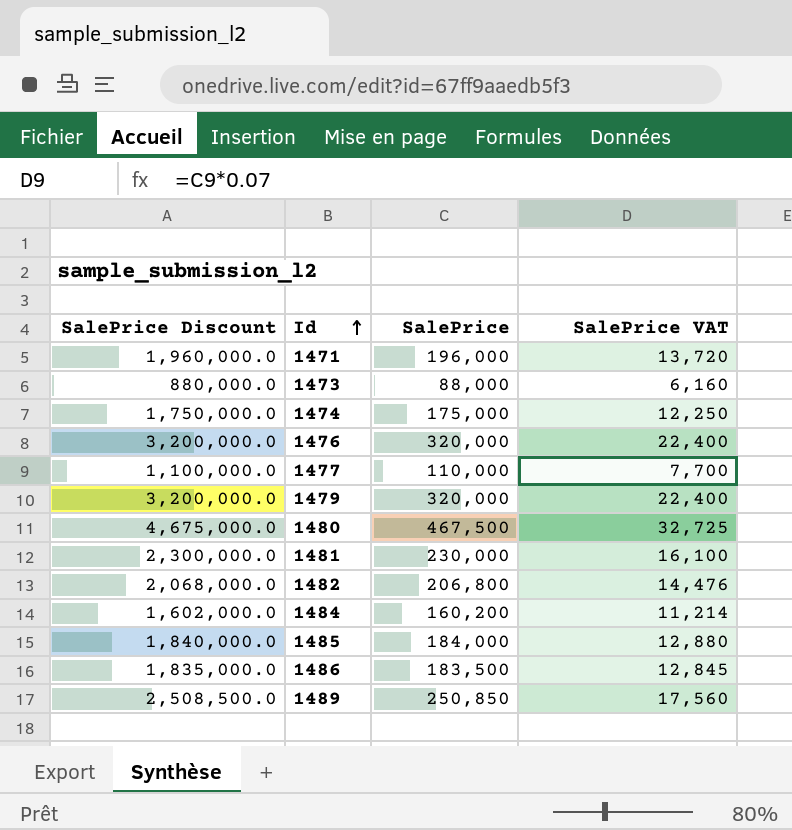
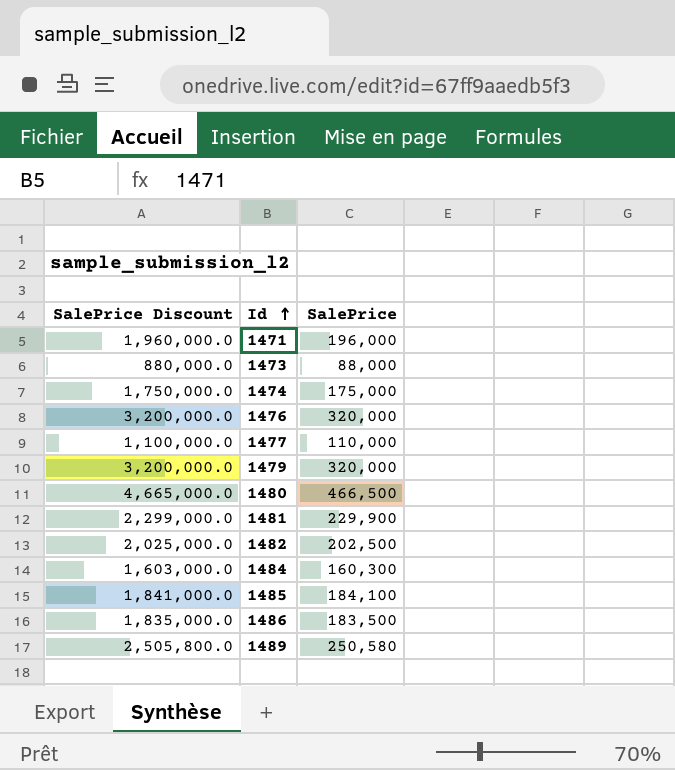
column SalePrice VAT | formula: [SalePrice] * 0.07 -> none
1480 | SalePrice Discount: 4,675,000.0 -> 4,665,000.0
1480 | SalePrice: 467,500 -> 466,500
1481 | SalePrice Discount: 2,300,000.0 -> 2,299,000.0
1481 | SalePrice: 230,000 -> 229,900
1482 | SalePrice Discount: 2,068,000.0 -> 2,025,000.0
1482 | SalePrice: 206,800 -> 202,500
1484 | SalePrice Discount: 1,602,000.0 -> 1,603,000.0
1484 | SalePrice: 160,200 -> 160,300
1485 | SalePrice Discount: 1,840,000.0 -> 1,841,000.0
1485 | SalePrice: 184,000 -> 184,100
1489 | SalePrice Discount: 2,508,500.0 -> 2,505,800.0
1489 | SalePrice: 250,850 -> 250,580

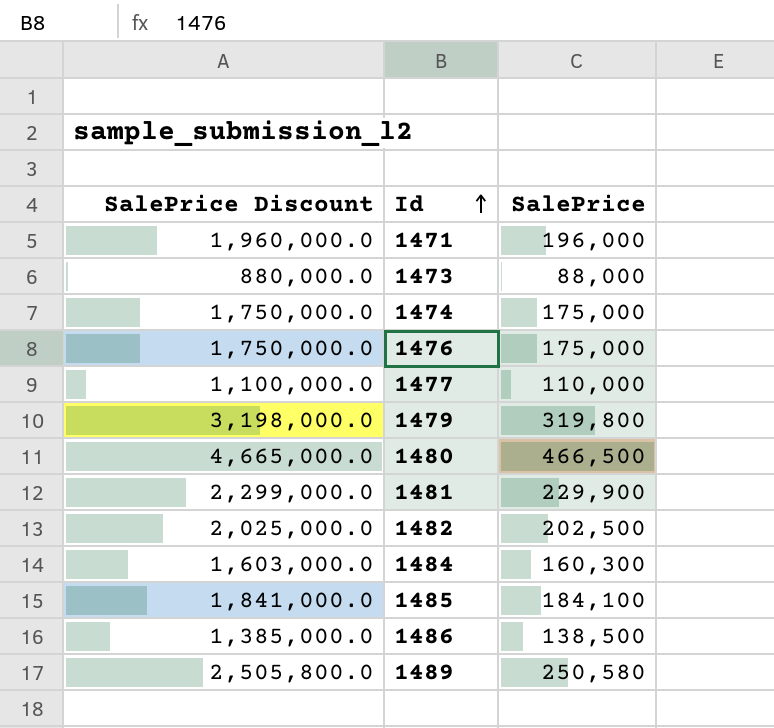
1476 | SalePrice Discount: 3,200,000.0 -> 1,750,000.0
1476 | SalePrice: 320,000 -> 175,000
1479 | SalePrice Discount: 3,200,000.0 -> 3,198,000.0
1479 | SalePrice: 320,000 -> 319,800
1486 | SalePrice Discount: 1,835,000.0 -> 1,385,000.0
1486 | SalePrice: 183,500 -> 138,500

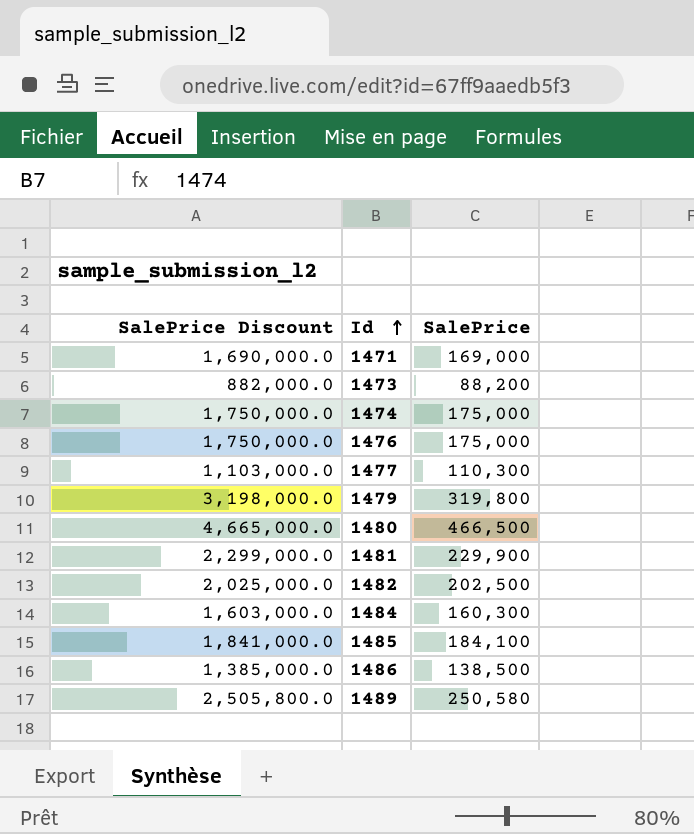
1471 | SalePrice Discount: 1,960,000.0 -> 1,690,000.0
1471 | SalePrice: 196,000 -> 169,000
1473 | SalePrice Discount: 880,000.0 -> 882,000.0
1473 | SalePrice: 88,000 -> 88,200
1477 | SalePrice Discount: 1,100,000.0 -> 1,103,000.0
1477 | SalePrice: 110,000 -> 110,300

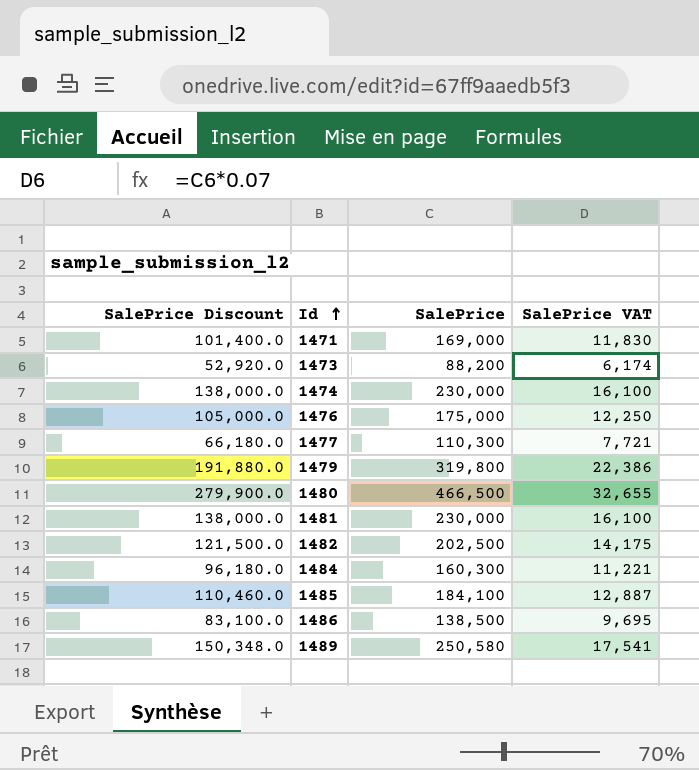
column SalePrice Discount | formula: [SalePrice] * 10 -> [SalePrice] * 0.6
column SalePrice VAT | formula: none -> [SalePrice] * 0.07
1474 | SalePrice: 175,000 -> 230,000
1481 | SalePrice: 229,900 -> 230,000

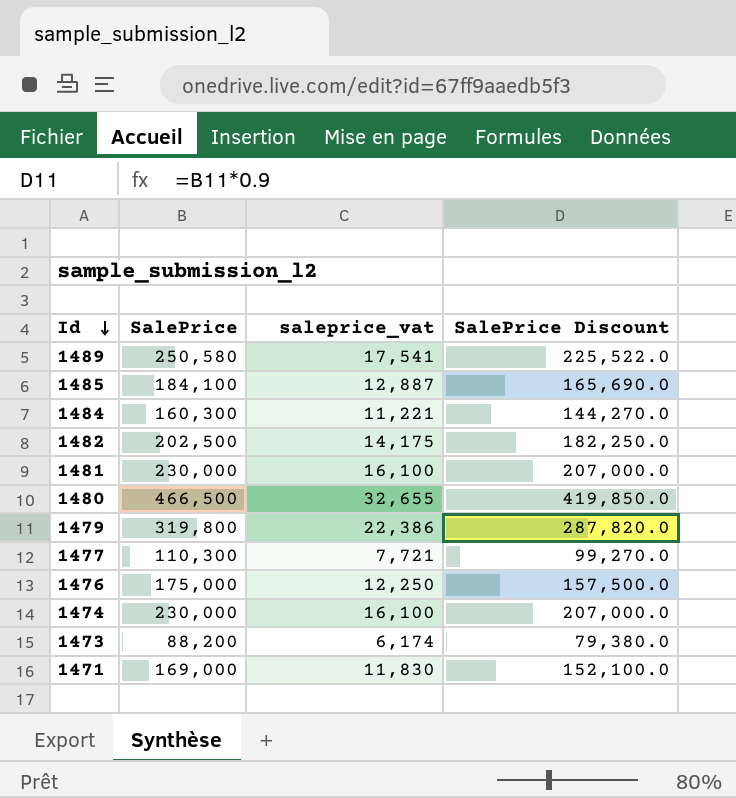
row order: Id ascending -> Id descending
column name: SalePrice VAT -> saleprice_vat
column SalePrice Discount | formula: [SalePrice] * 0.6 -> [SalePrice] * 0.9
column SalePrice Discount | position: 1 -> 4
row 1486: 83,100.0 | 138,500 | 9,695 -> none

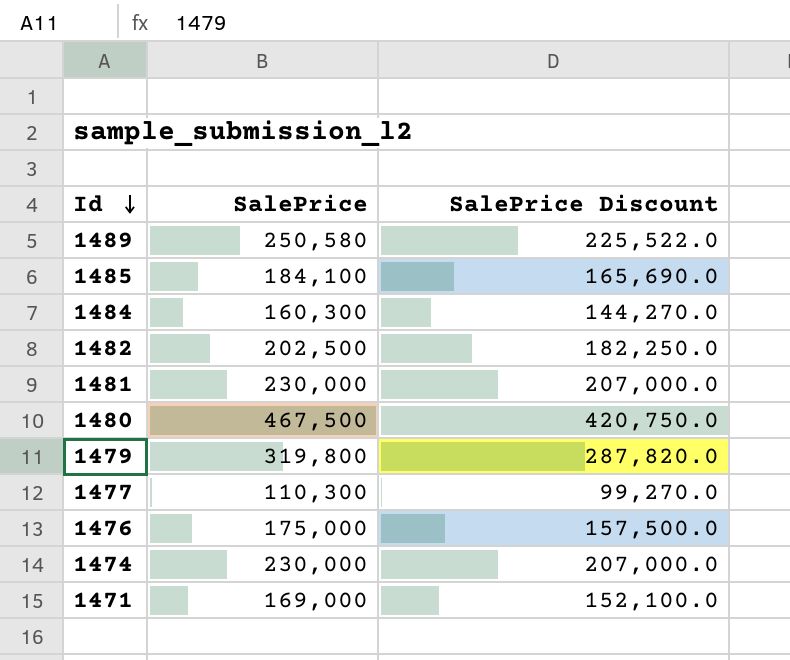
column saleprice_vat | formula: [SalePrice] * 0.07 -> none
row 1473: 88,200 | 6,174 | 79,380.0 -> none
1480 | SalePrice: 466,500 -> 467,500
1480 | SalePrice Discount: 419,850.0 -> 420,750.0

